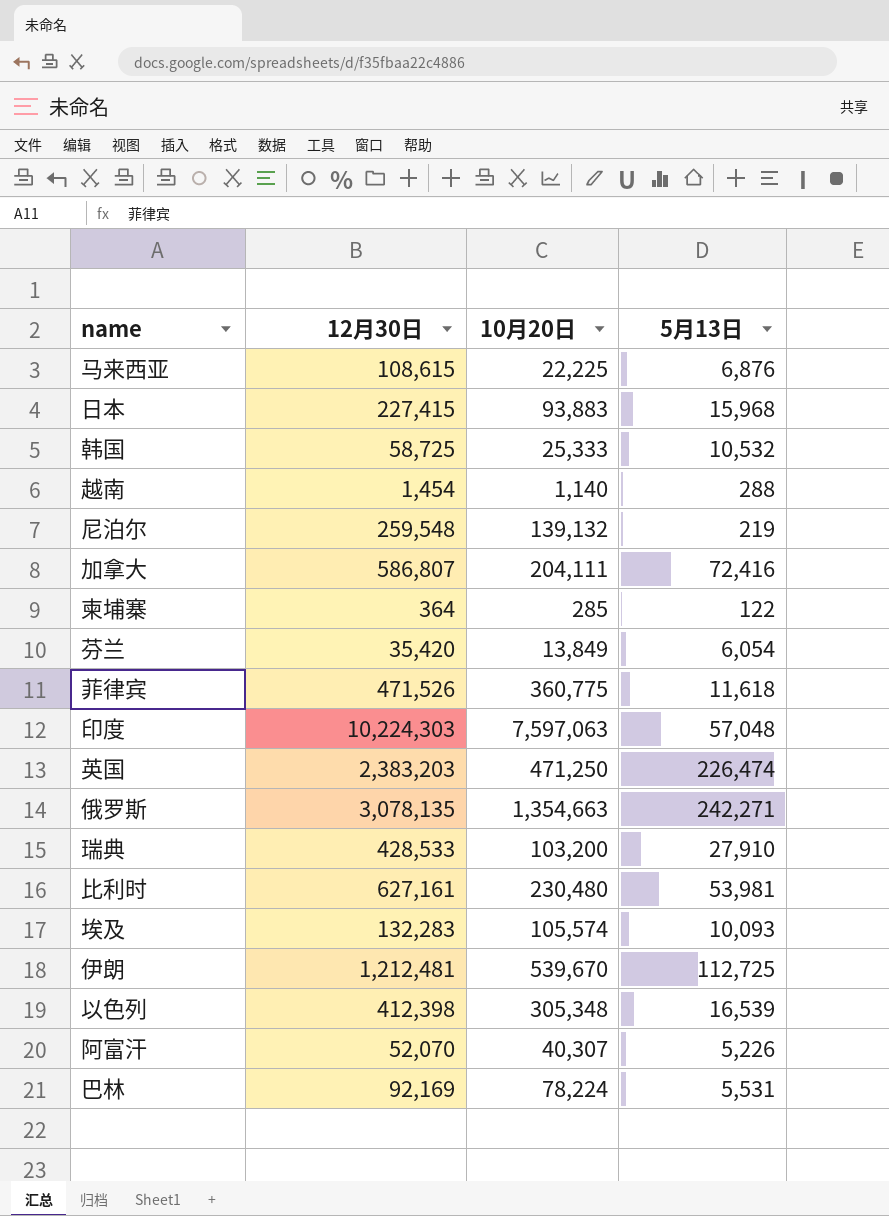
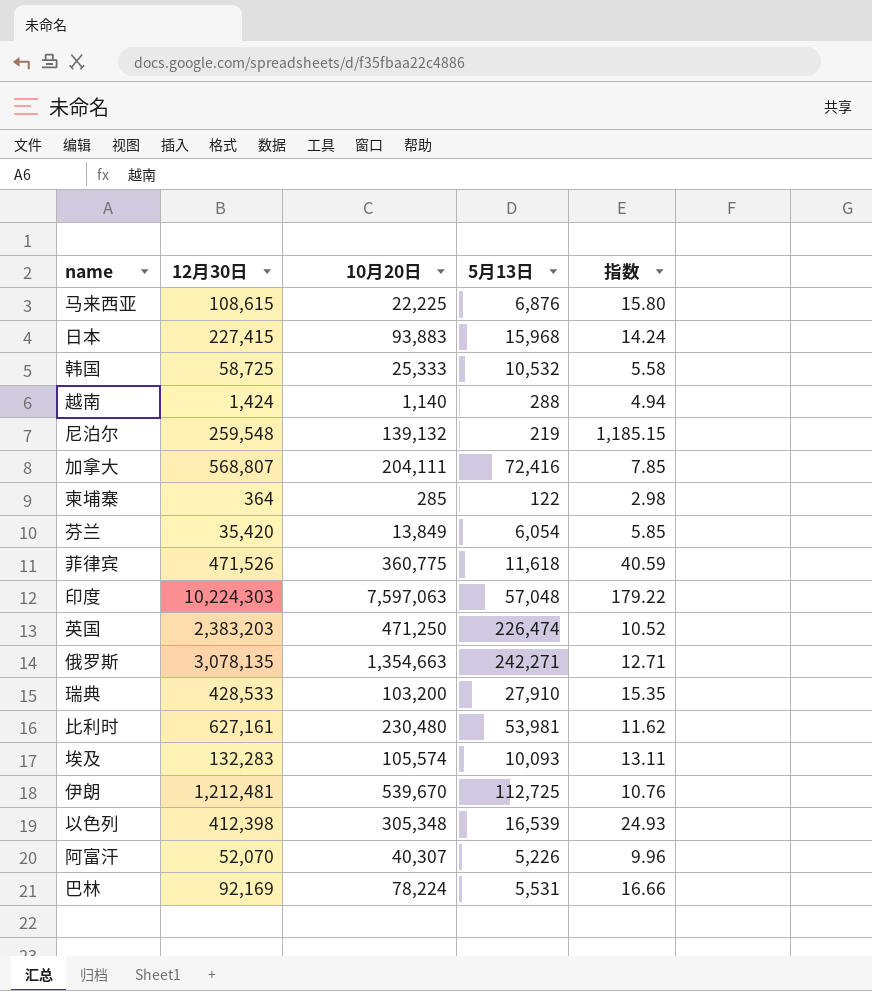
column 指数 | formula: none -> [12月30日] / [5月13日]
越南 | 12月30日: 1,454 -> 1,424
加拿大 | 12月30日: 586,807 -> 568,807

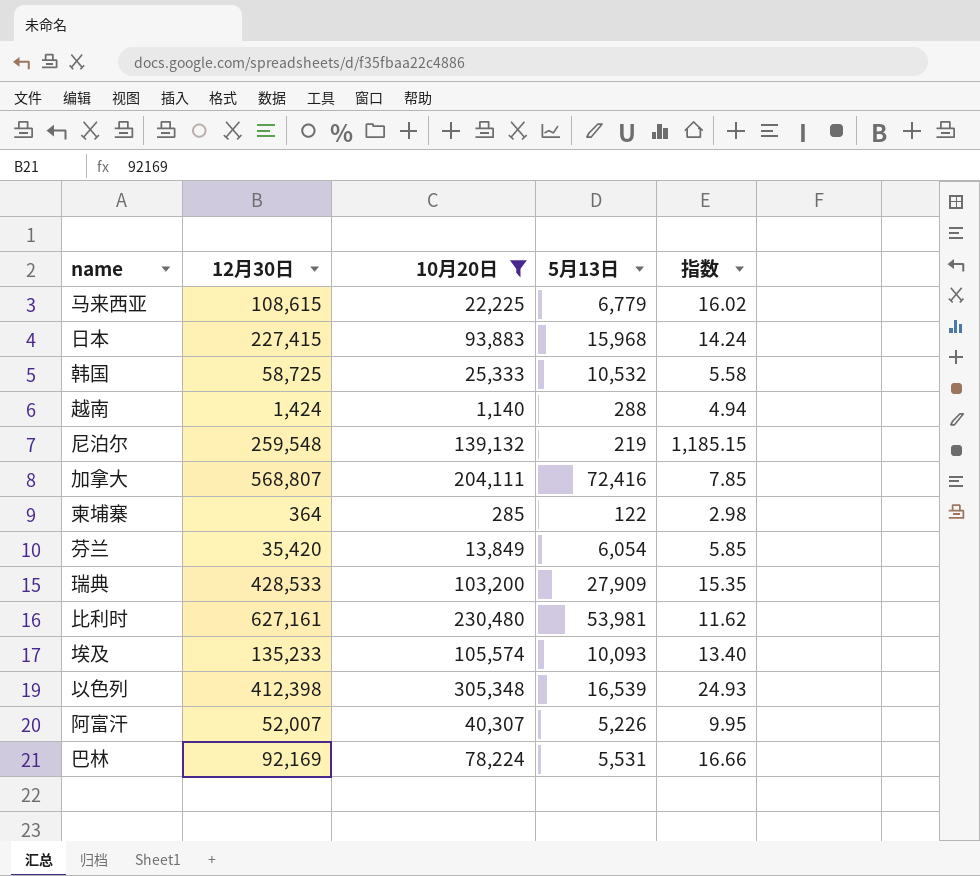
filter: none -> 10月20日 <= 305,348
马来西亚 | 5月13日: 6,876 -> 6,779
马来西亚 | 指数: 15.80 -> 16.02
瑞典 | 5月13日: 27,910 -> 27,909
埃及 | 12月30日: 132,283 -> 135,233
埃及 | 指数: 13.11 -> 13.40
阿富汗 | 12月30日: 52,070 -> 52,007
阿富汗 | 指数: 9.96 -> 9.95

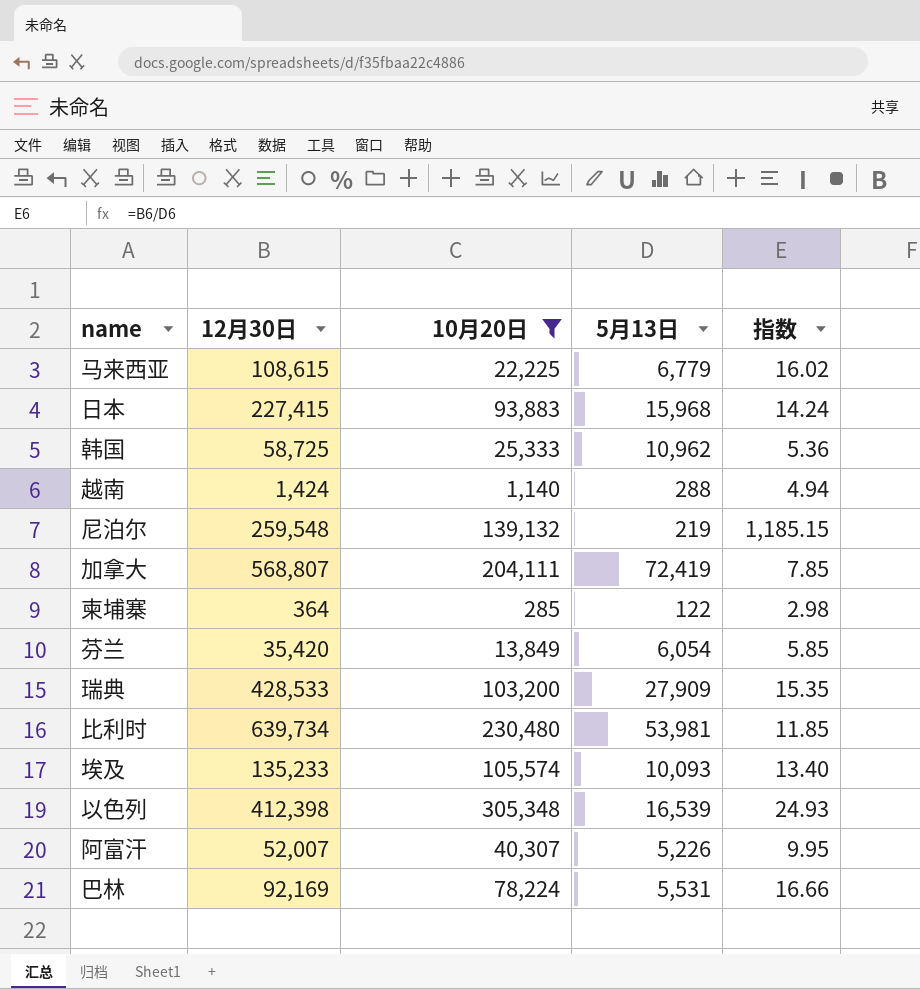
韩国 | 5月13日: 10,532 -> 10,962
韩国 | 指数: 5.58 -> 5.36
加拿大 | 5月13日: 72,416 -> 72,419
比利时 | 12月30日: 627,161 -> 639,734
比利时 | 指数: 11.62 -> 11.85

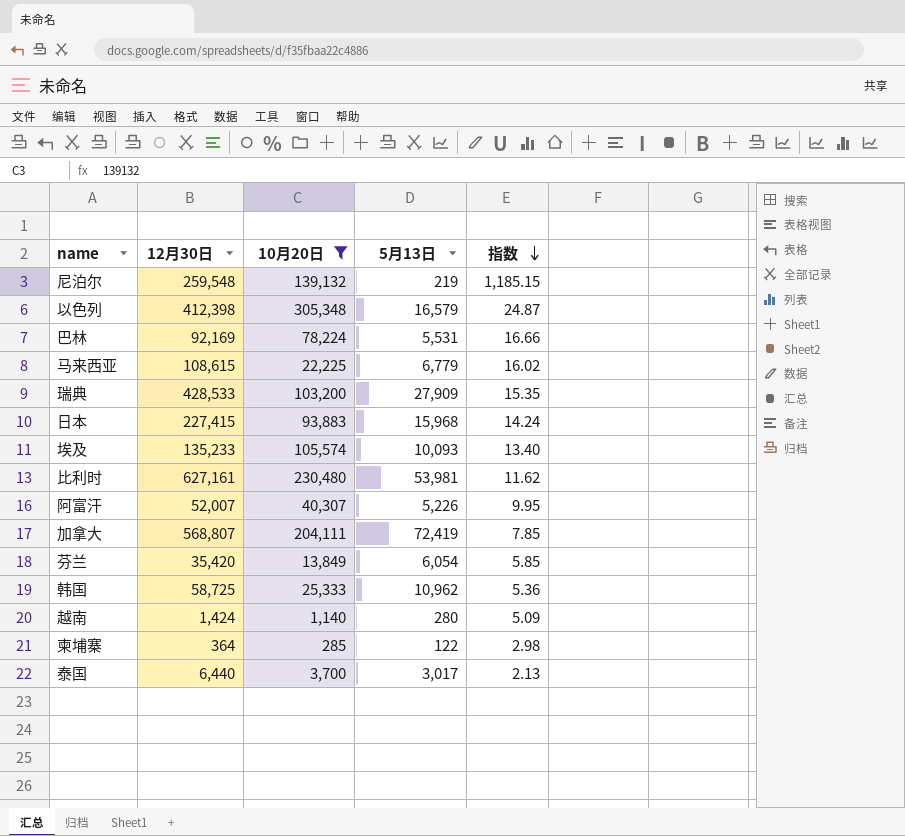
row order: none -> 指数 descending
以色列 | 5月13日: 16,539 -> 16,579
以色列 | 指数: 24.93 -> 24.87
比利时 | 12月30日: 639,734 -> 627,161
比利时 | 指数: 11.85 -> 11.62
越南 | 5月13日: 288 -> 280
越南 | 指数: 4.94 -> 5.09
row 泰国: none -> 6,440 | 3,700 | 3,017 | 2.13

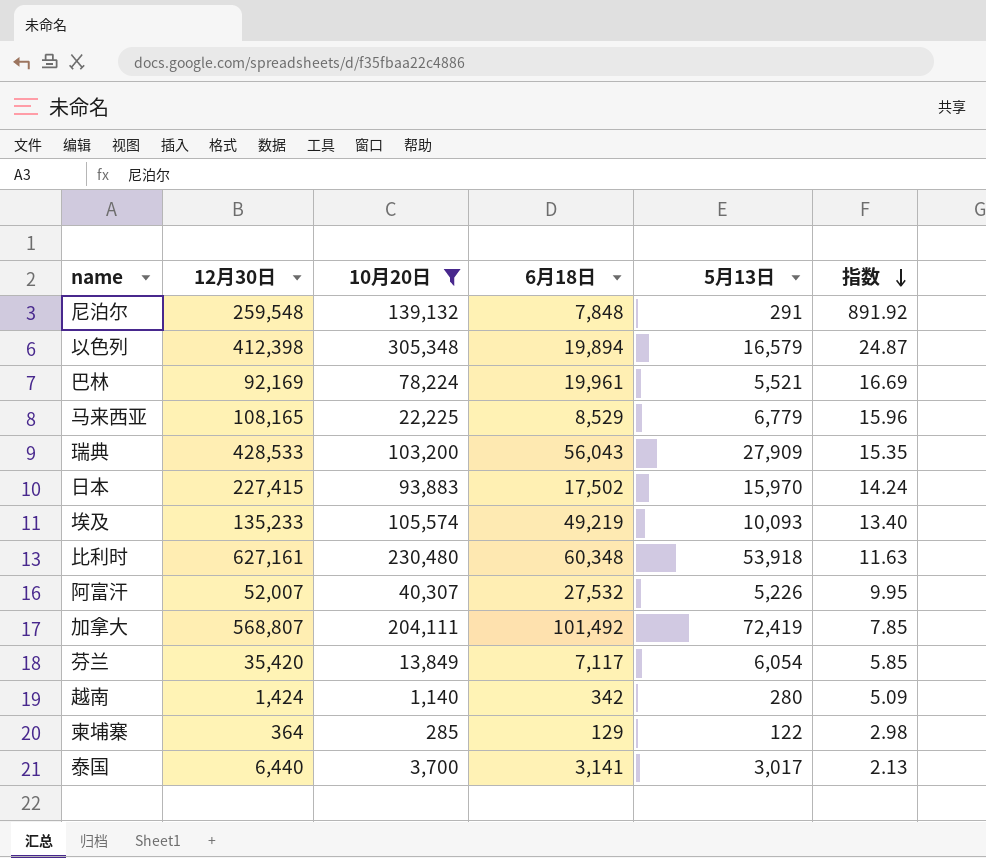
column 6月18日 | position: none -> 4
row 韩国: 58,725 | 25,333 | 10,962 | 5.36 -> none
尼泊尔 | 5月13日: 219 -> 291
尼泊尔 | 指数: 1,185.15 -> 891.92
巴林 | 5月13日: 5,531 -> 5,521
巴林 | 指数: 16.66 -> 16.69
马来西亚 | 12月30日: 108,615 -> 108,165
马来西亚 | 指数: 16.02 -> 15.96
日本 | 5月13日: 15,968 -> 15,970
比利时 | 5月13日: 53,981 -> 53,918
比利时 | 指数: 11.62 -> 11.63

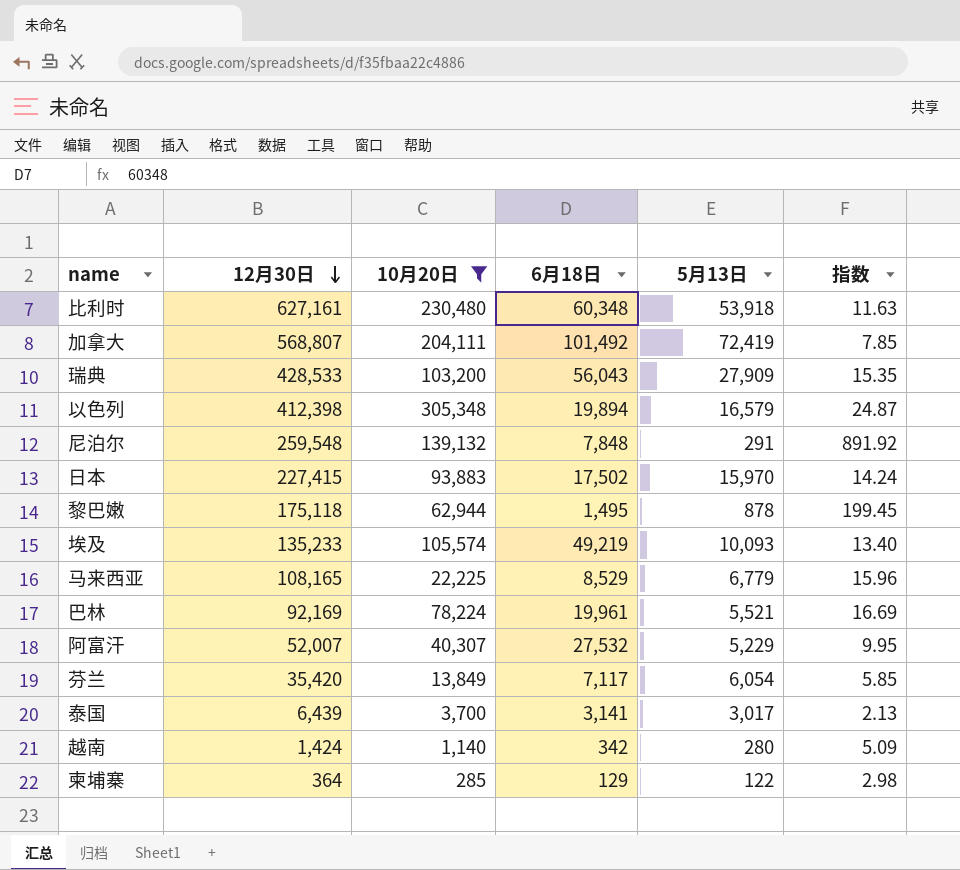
row order: 指数 descending -> 12月30日 descending
row 黎巴嫩: none -> 175,118 | 62,944 | 1,495 | 878 | 199.45
阿富汗 | 5月13日: 5,226 -> 5,229
泰国 | 12月30日: 6,440 -> 6,439

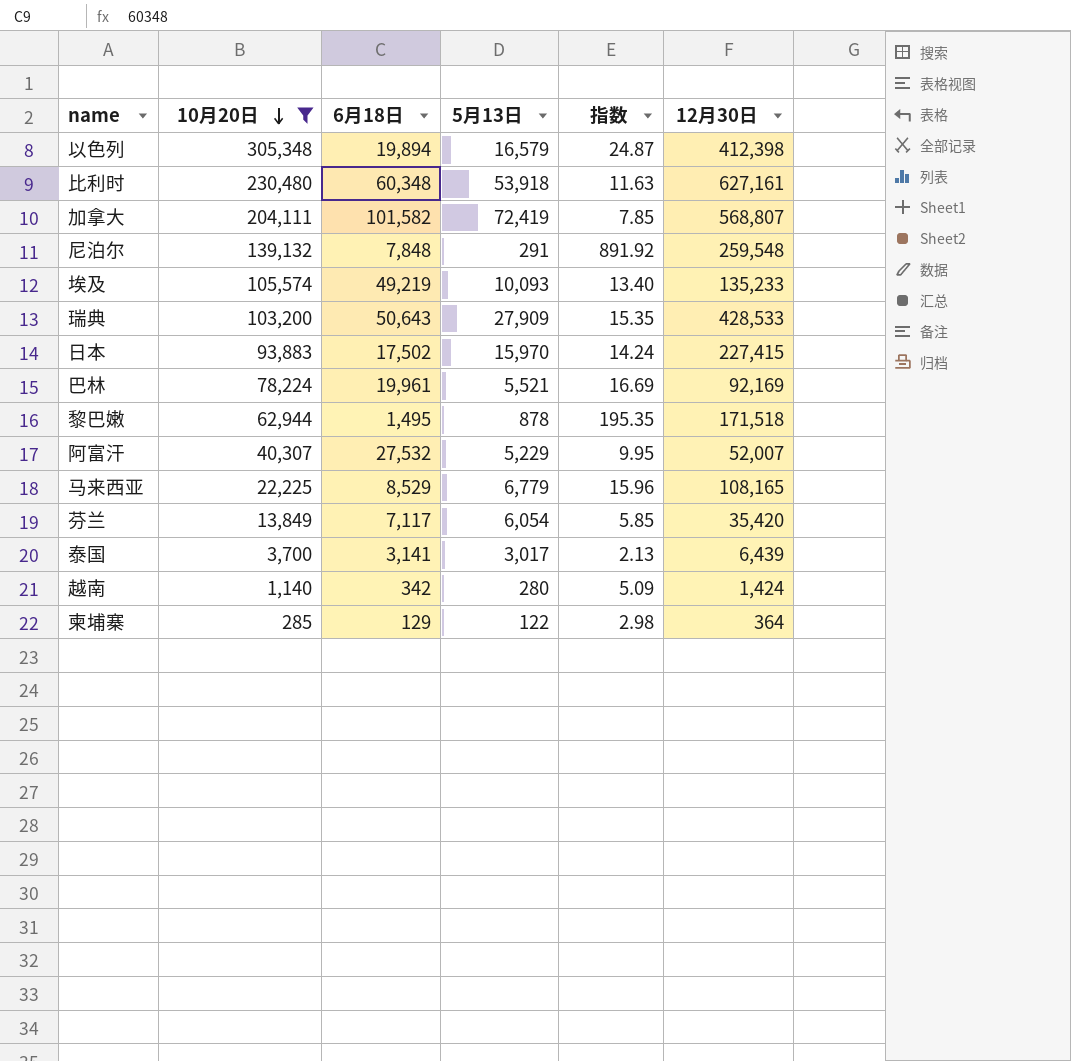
row order: 12月30日 descending -> 10月20日 descending
column 12月30日 | position: 2 -> 6
加拿大 | 6月18日: 101,492 -> 101,582
瑞典 | 6月18日: 56,043 -> 50,643
黎巴嫩 | 指数: 199.45 -> 195.35
黎巴嫩 | 12月30日: 175,118 -> 171,518

